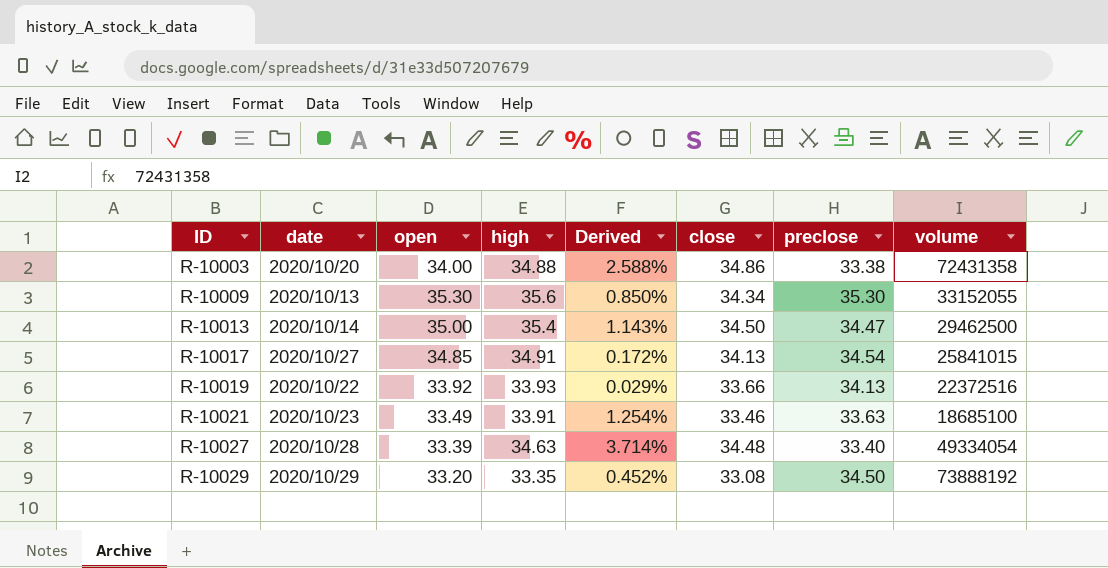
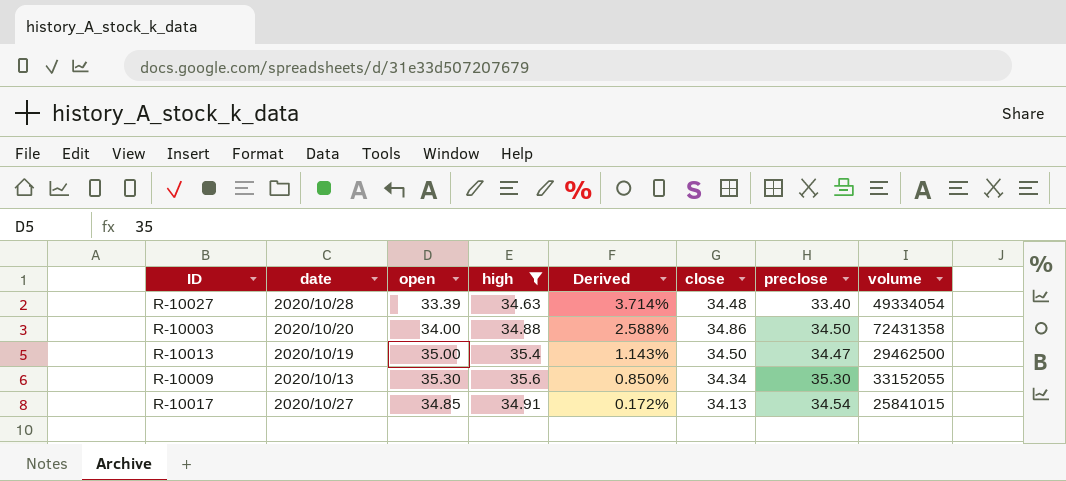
filter: none -> high >= 34.63
row order: ID ascending -> Derived descending
R-10003 | preclose: 33.38 -> 34.50
R-10013 | date: 2020/10/14 -> 2020/10/19

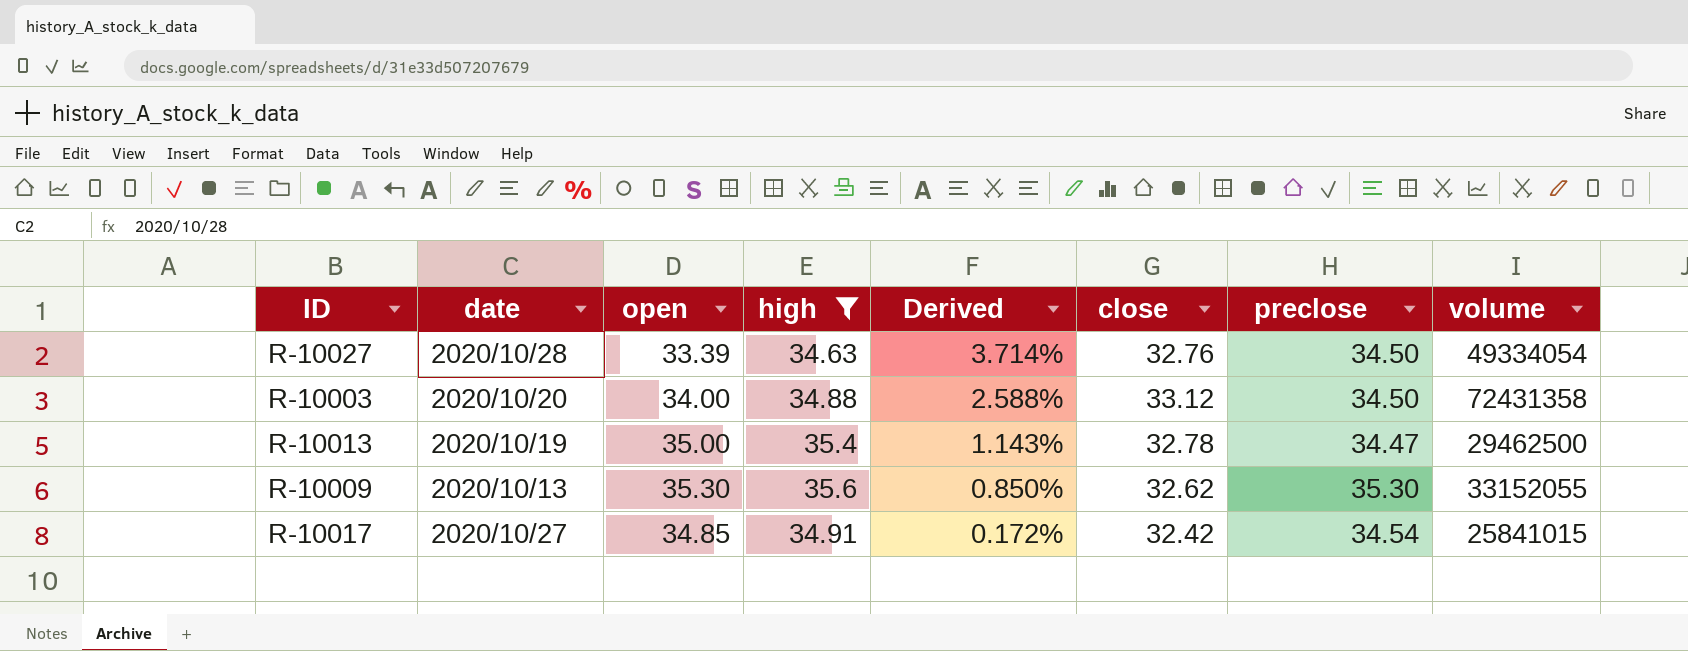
R-10027 | close: 34.48 -> 32.76
R-10027 | preclose: 33.40 -> 34.50
R-10003 | close: 34.86 -> 33.12
R-10013 | close: 34.50 -> 32.78
R-10009 | close: 34.34 -> 32.62
R-10017 | close: 34.13 -> 32.42

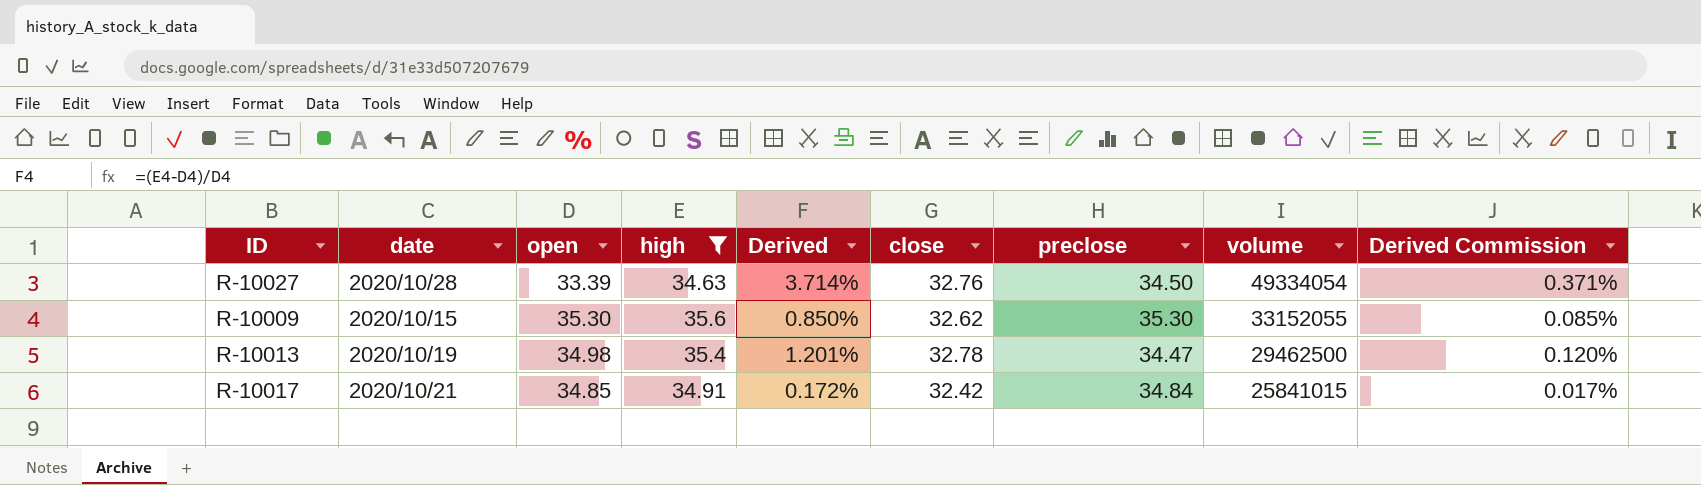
row order: Derived descending -> volume descending
column Derived Commission | formula: none -> [Derived] * 0.1
row R-10003: 2020/10/20 | 34.00 | 34.88 | 2.588% | 33.12 | 34.50 | 72431358 -> none
R-10009 | date: 2020/10/13 -> 2020/10/15
R-10013 | open: 35.00 -> 34.98
R-10013 | Derived: 1.143% -> 1.201%
R-10017 | date: 2020/10/27 -> 2020/10/21
R-10017 | preclose: 34.54 -> 34.84

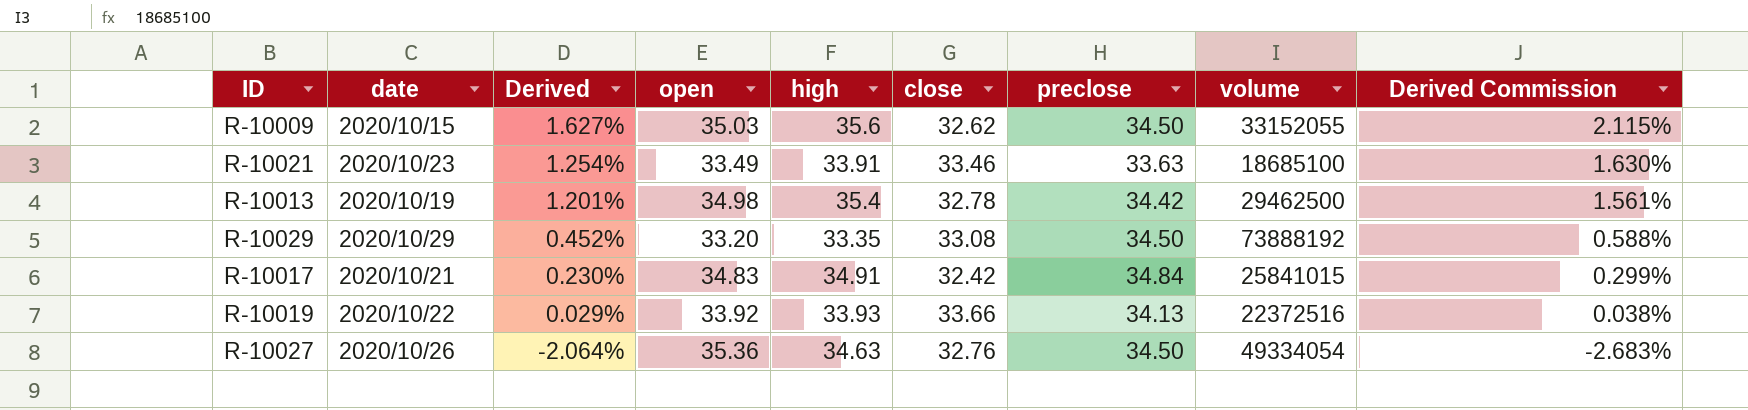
filter: high >= 34.63 -> none
row order: volume descending -> Derived descending
column Derived | position: 5 -> 3
column Derived Commission | formula: [Derived] * 0.1 -> [Derived] * 1.3
R-10009 | Derived: 0.850% -> 1.627%
R-10009 | open: 35.30 -> 35.03
R-10009 | preclose: 35.30 -> 34.50
R-10013 | preclose: 34.47 -> 34.42
R-10017 | Derived: 0.172% -> 0.230%
R-10017 | open: 34.85 -> 34.83
R-10027 | date: 2020/10/28 -> 2020/10/26
R-10027 | Derived: 3.714% -> -2.064%
R-10027 | open: 33.39 -> 35.36

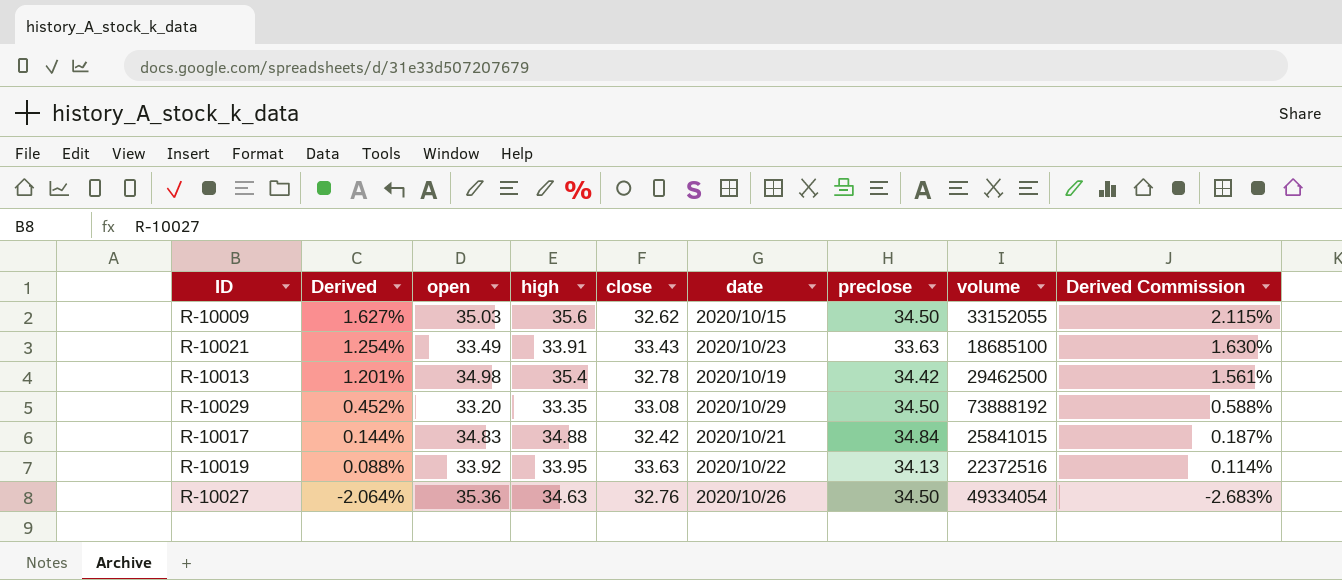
column date | position: 2 -> 6
R-10021 | close: 33.46 -> 33.43
R-10017 | Derived: 0.230% -> 0.144%
R-10017 | high: 34.91 -> 34.88
R-10017 | Derived Commission: 0.299% -> 0.187%
R-10019 | Derived: 0.029% -> 0.088%
R-10019 | high: 33.93 -> 33.95
R-10019 | close: 33.66 -> 33.63
R-10019 | Derived Commission: 0.038% -> 0.114%

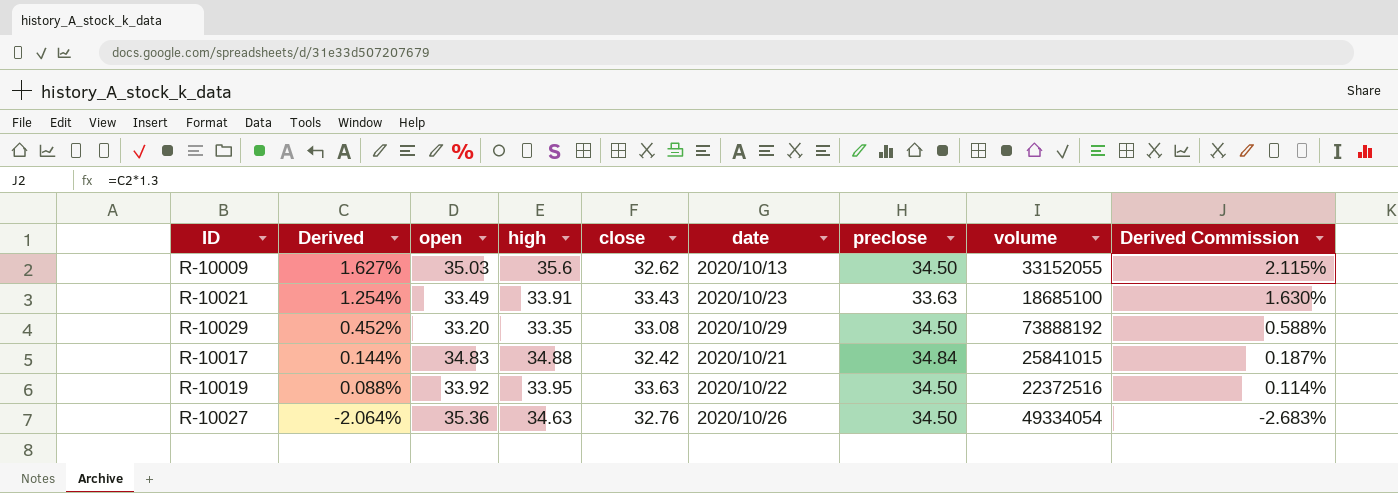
row R-10013: 1.201% | 34.98 | 35.4 | 32.78 | 2020/10/19 | 34.42 | 29462500 | 1.561% -> none
R-10009 | date: 2020/10/15 -> 2020/10/13
R-10019 | preclose: 34.13 -> 34.50

